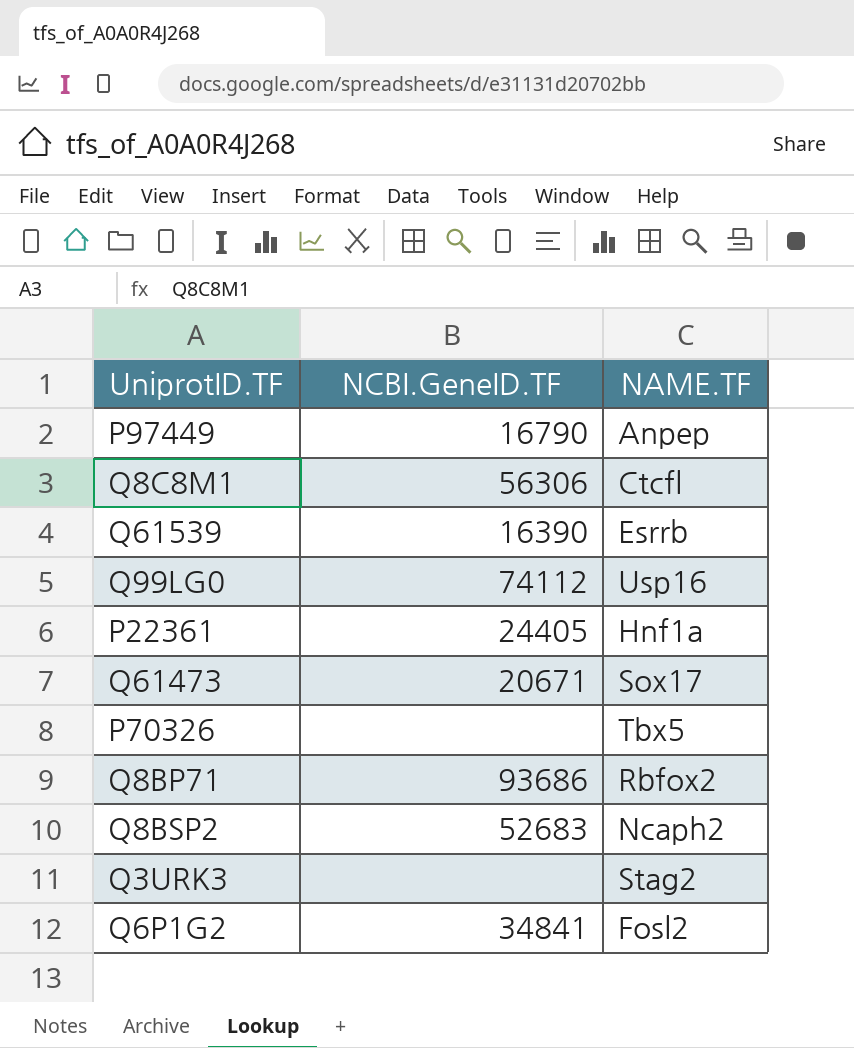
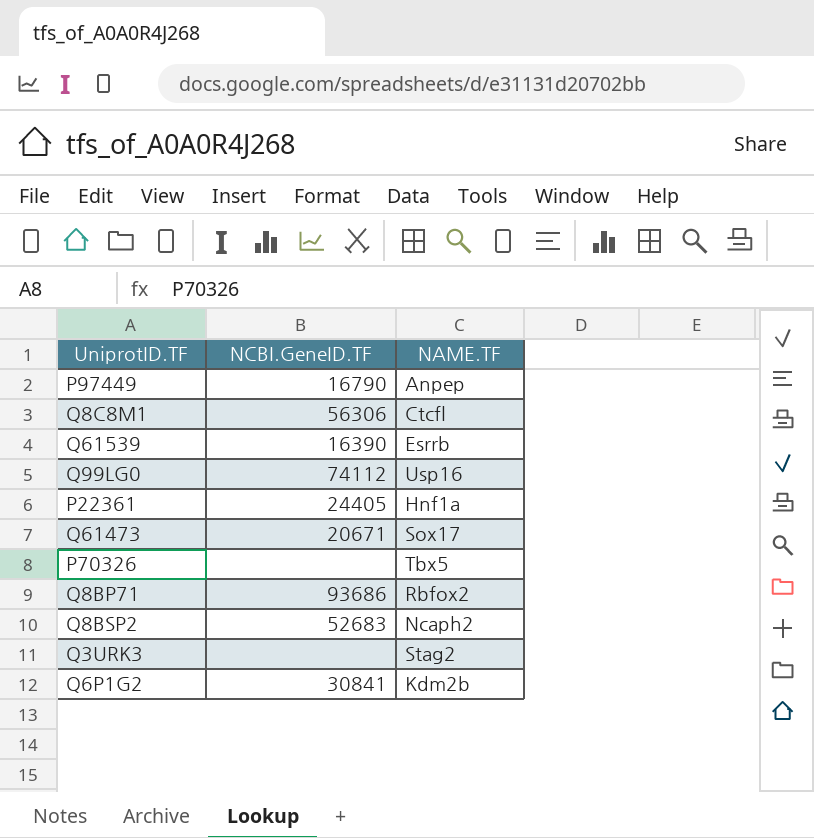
Q6P1G2 | NCBI.GeneID.TF: 34841 -> 30841
Q6P1G2 | NAME.TF: Fosl2 -> Kdm2b

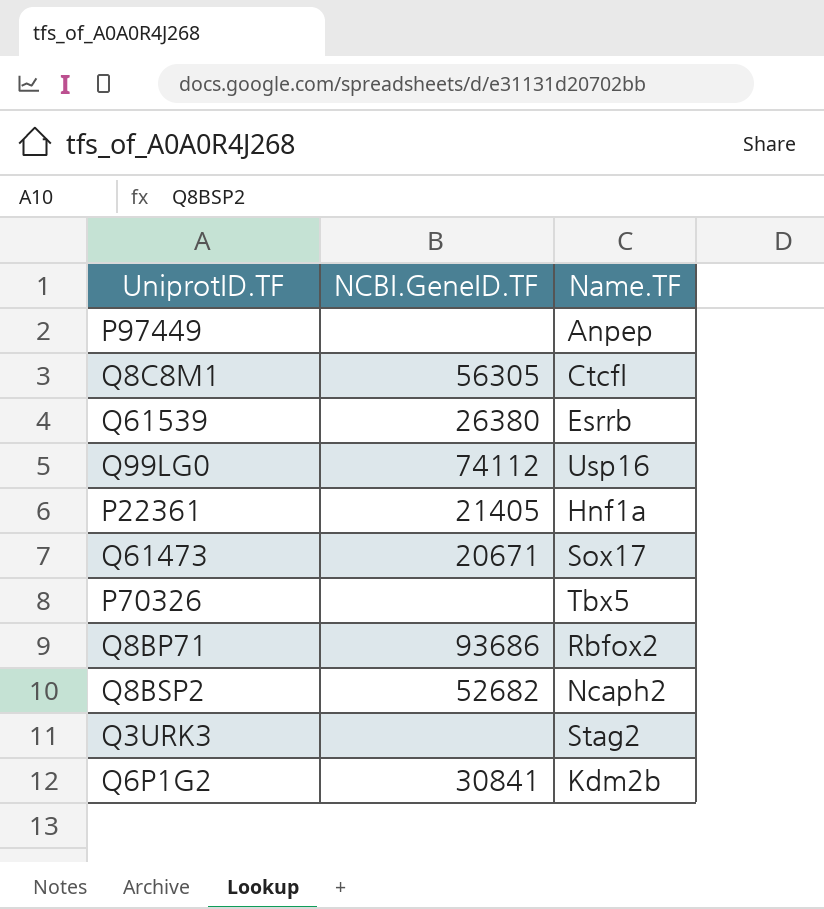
column name: NAME.TF -> Name.TF
P97449 | NCBI.GeneID.TF: 16790 -> none
Q8C8M1 | NCBI.GeneID.TF: 56306 -> 56305
Q61539 | NCBI.GeneID.TF: 16390 -> 26380
P22361 | NCBI.GeneID.TF: 24405 -> 21405
Q8BSP2 | NCBI.GeneID.TF: 52683 -> 52682

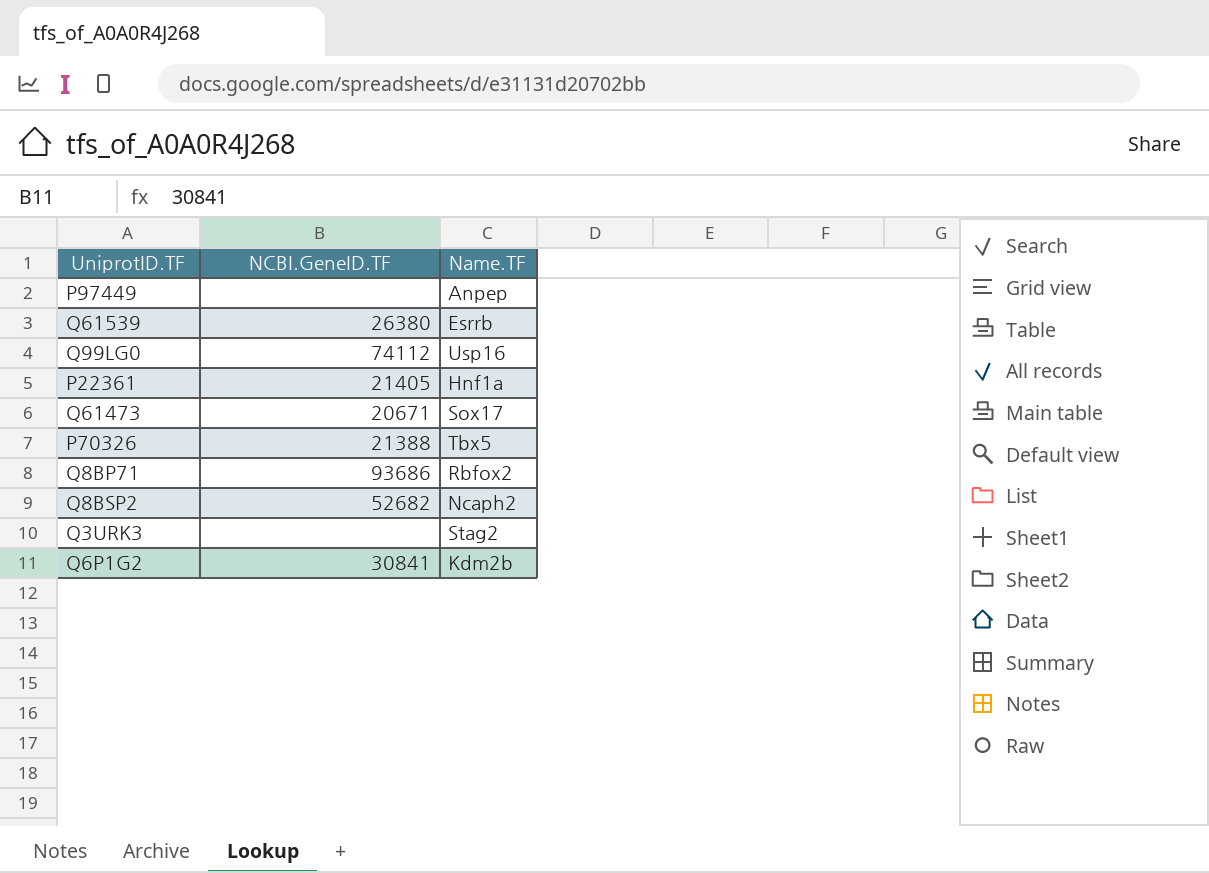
row Q8C8M1: 56305 | Ctcfl -> none
P70326 | NCBI.GeneID.TF: none -> 21388

